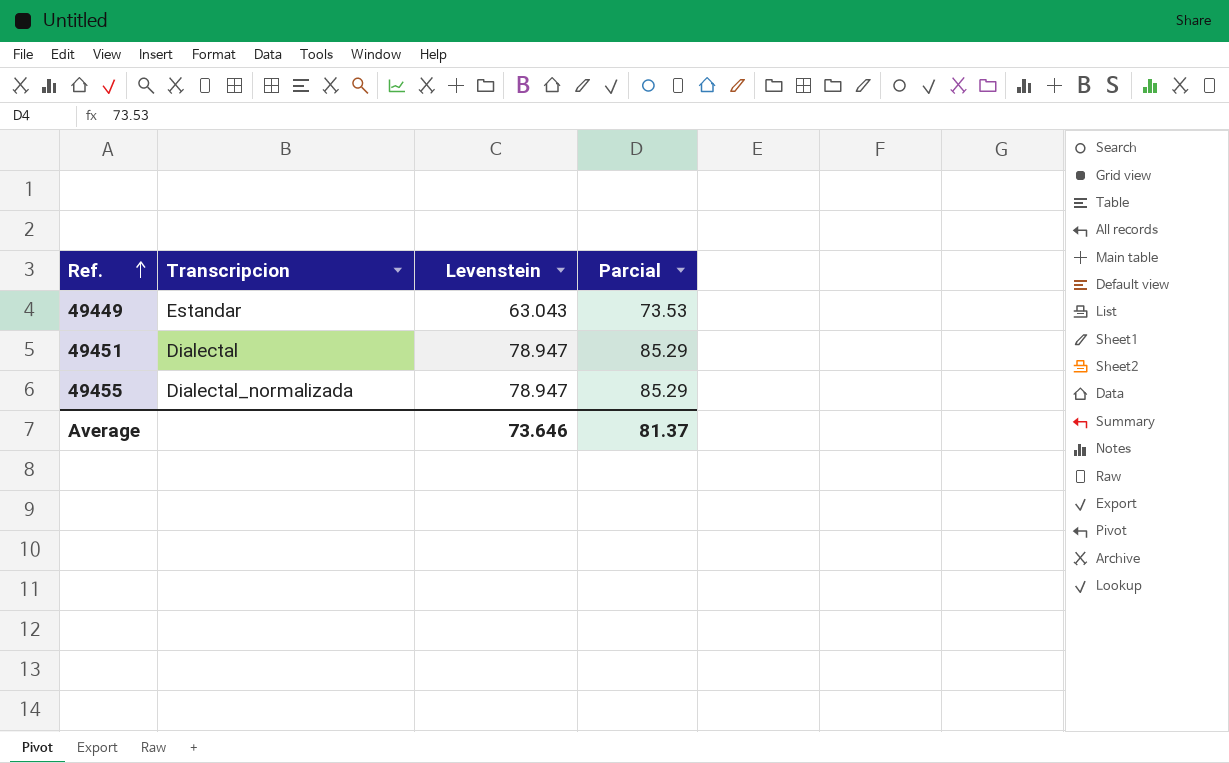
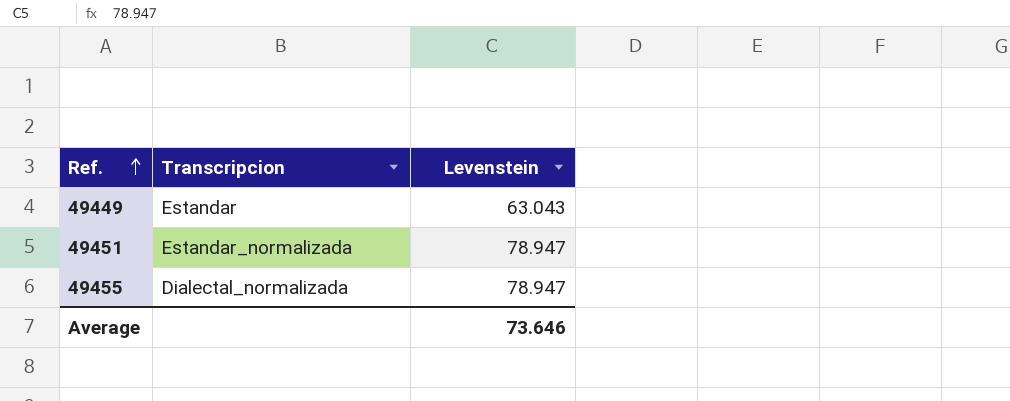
column Parcial | position: 4 -> none
49451 | Transcripcion: Dialectal -> Estandar_normalizada

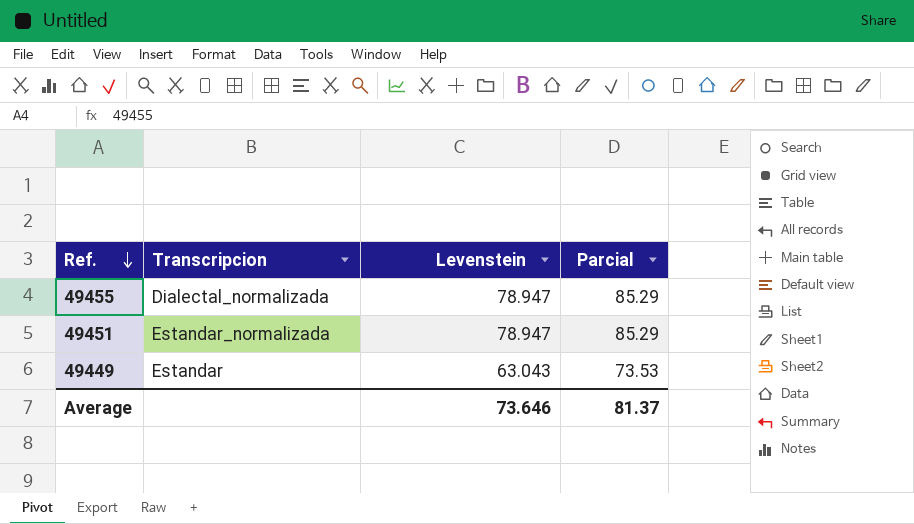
row order: Ref. ascending -> Ref. descending
column Parcial | position: none -> 4

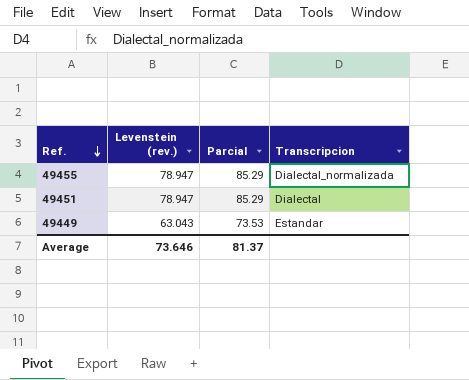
column name: Levenstein -> Levenstein (rev.)
column Transcripcion | position: 2 -> 4
49451 | Transcripcion: Estandar_normalizada -> Dialectal

